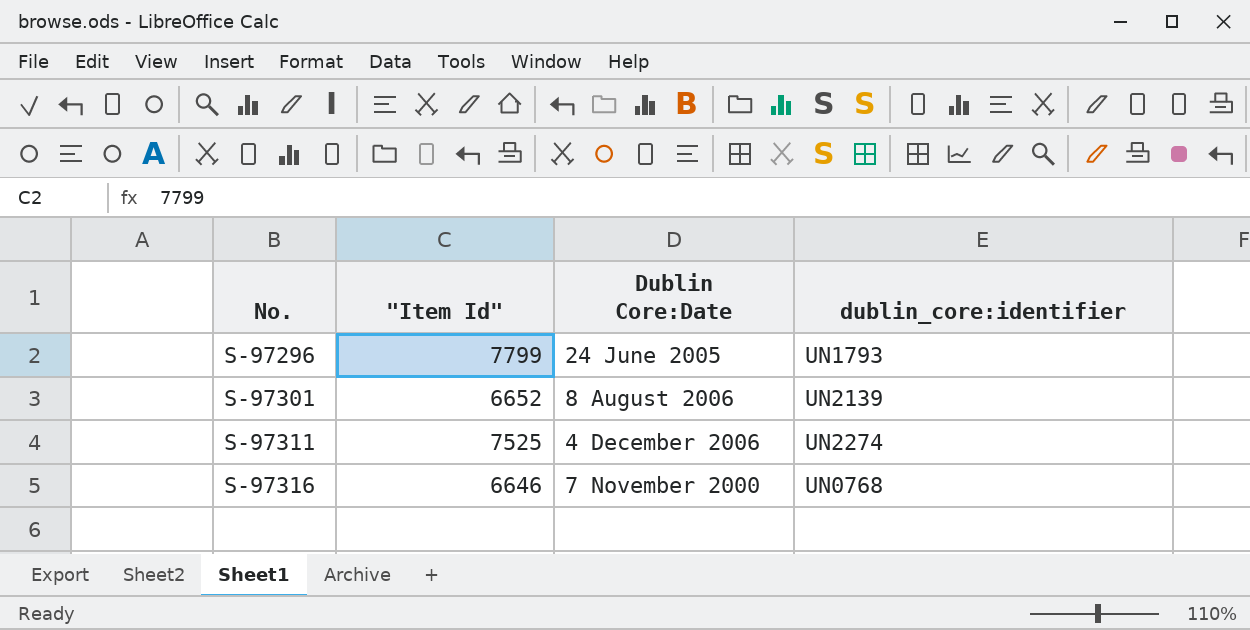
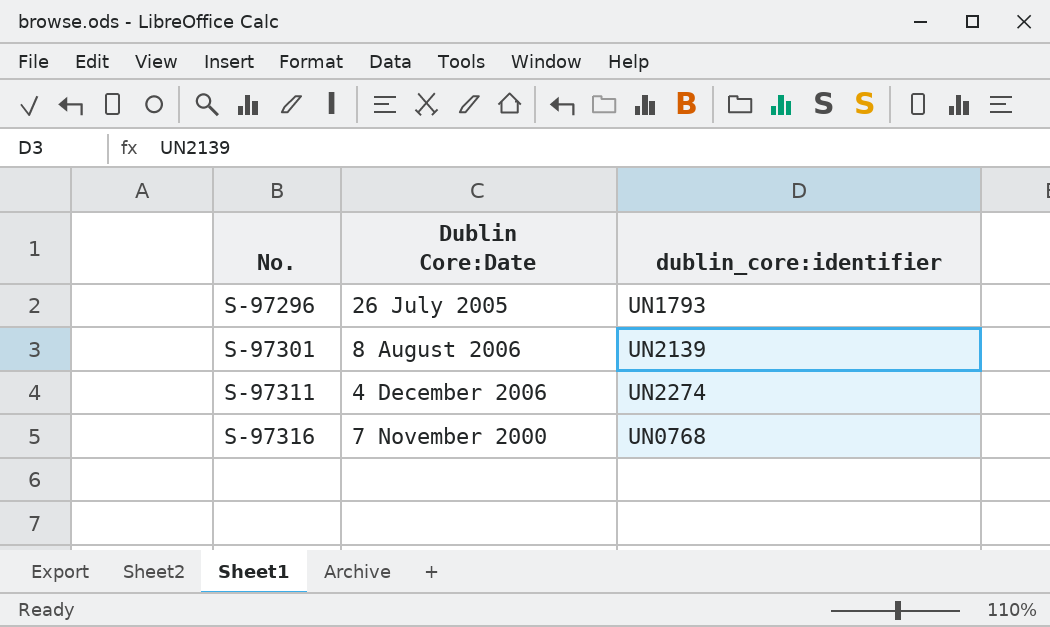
column "Item Id" | position: 2 -> none
S-97296 | Dublin Core:Date: 24 June 2005 -> 26 July 2005

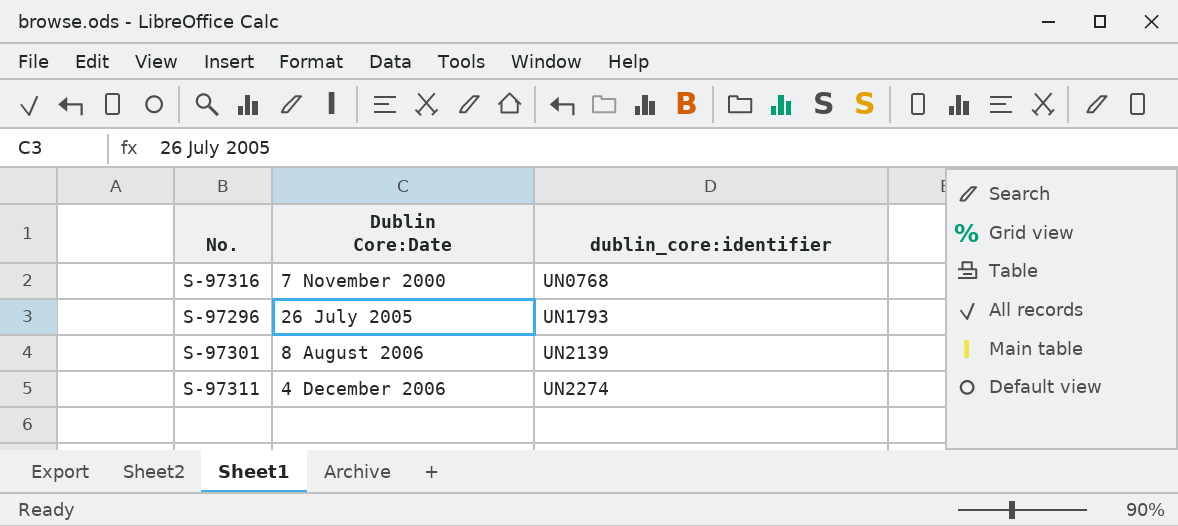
row order: No. ascending -> Dublin Core:Date ascending

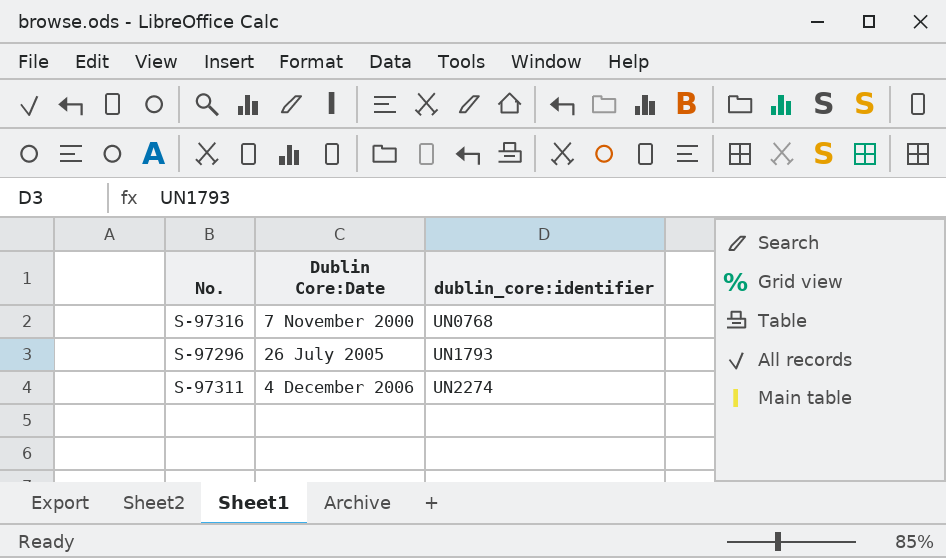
row S-97301: 8 August 2006 | UN2139 -> none

